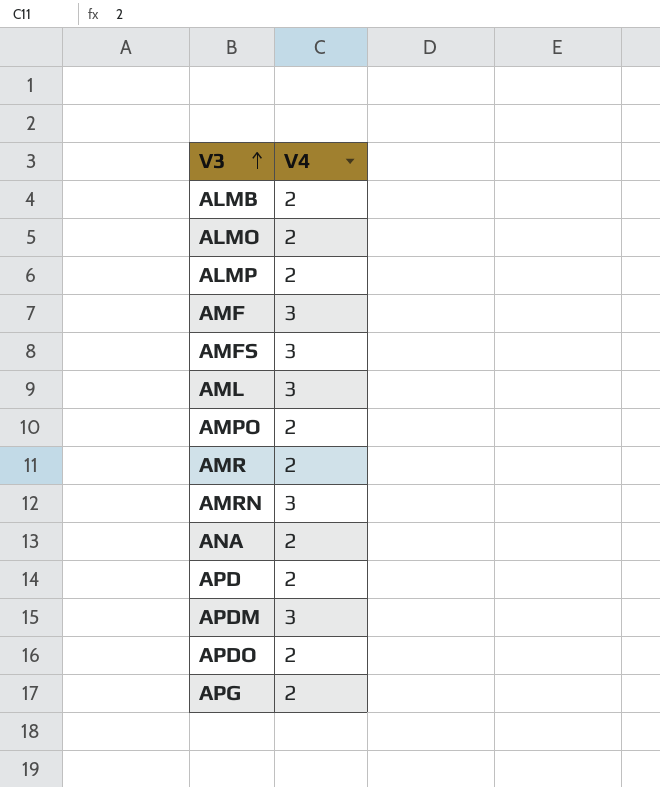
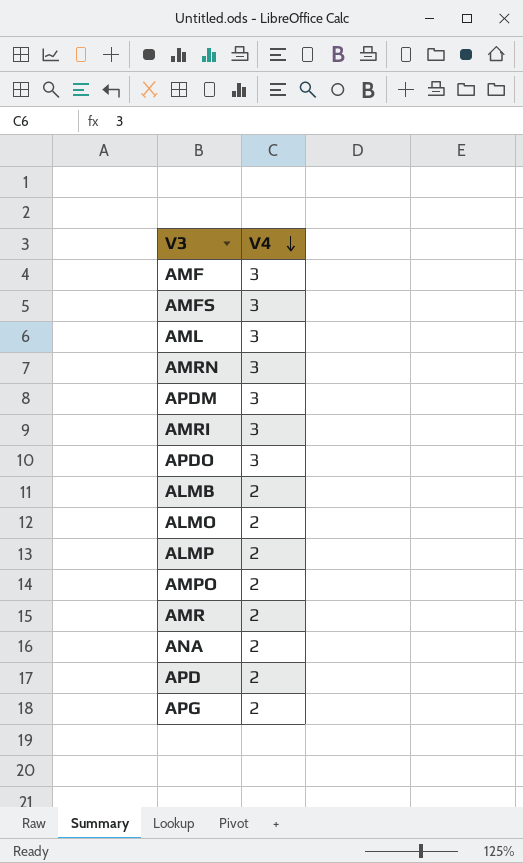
row order: V3 ascending -> V4 descending
row AMRI: none -> 3
APDO | V4: 2 -> 3

